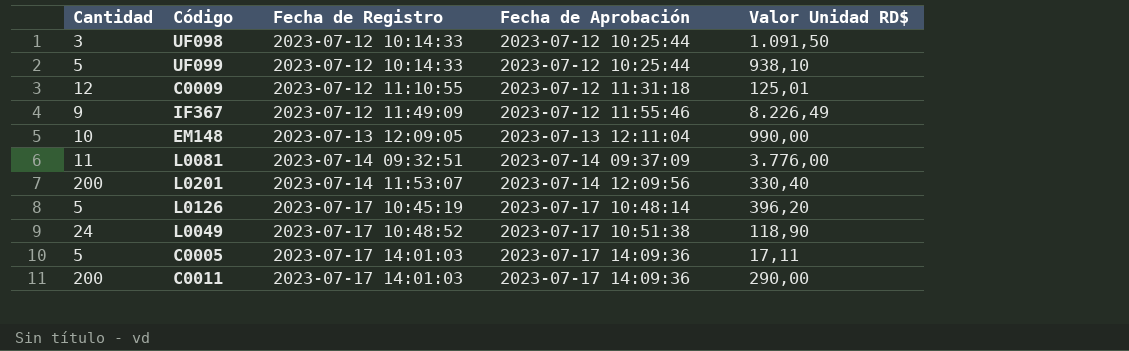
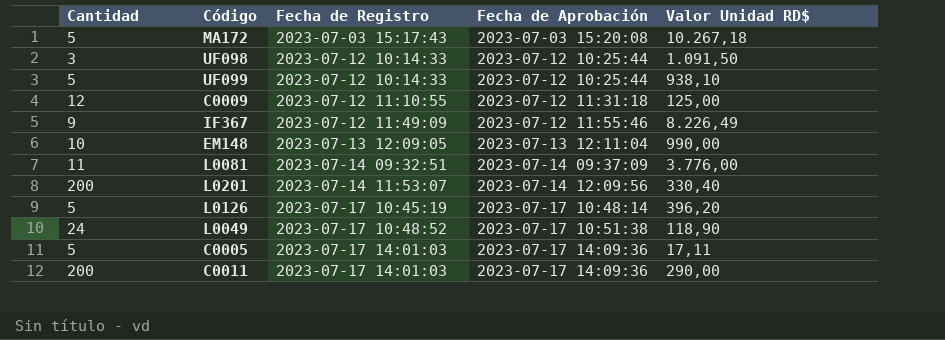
row MA172: none -> 5 | 2023-07-03 15:17:43 | 2023-07-03 15:20:08 | 10.267,18
C0009 | Valor Unidad RD$: 125,01 -> 125,00

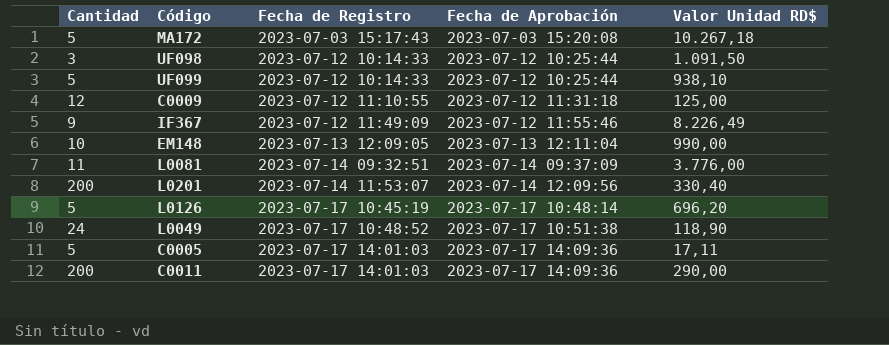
L0126 | Valor Unidad RD$: 396,20 -> 696,20

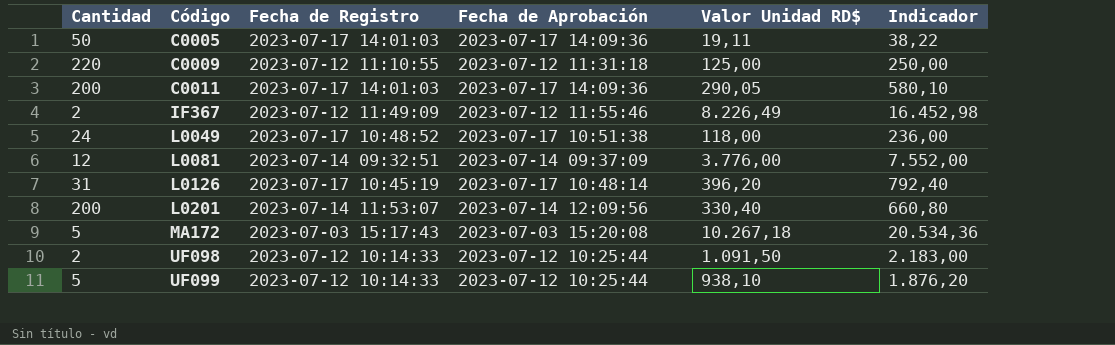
row order: Fecha de Registro ascending -> Código ascending
column Indicador | formula: none -> [Valor Unidad RD$] * 2
row EM148: 10 | 2023-07-13 12:09:05 | 2023-07-13 12:11:04 | 990,00 -> none
C0005 | Cantidad: 5 -> 50
C0005 | Valor Unidad RD$: 17,11 -> 19,11
C0009 | Cantidad: 12 -> 220
C0011 | Valor Unidad RD$: 290,00 -> 290,05
IF367 | Cantidad: 9 -> 2
L0049 | Valor Unidad RD$: 118,90 -> 118,00
L0081 | Cantidad: 11 -> 12
L0126 | Cantidad: 5 -> 31
L0126 | Valor Unidad RD$: 696,20 -> 396,20
UF098 | Cantidad: 3 -> 2

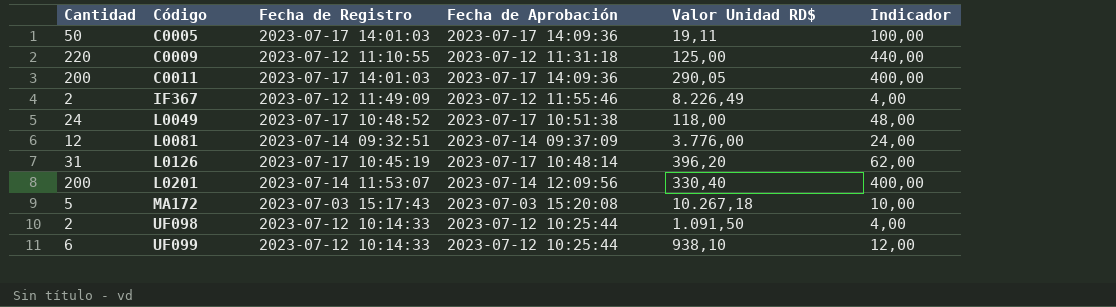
column Indicador | formula: [Valor Unidad RD$] * 2 -> [Cantidad] * 2
UF099 | Cantidad: 5 -> 6

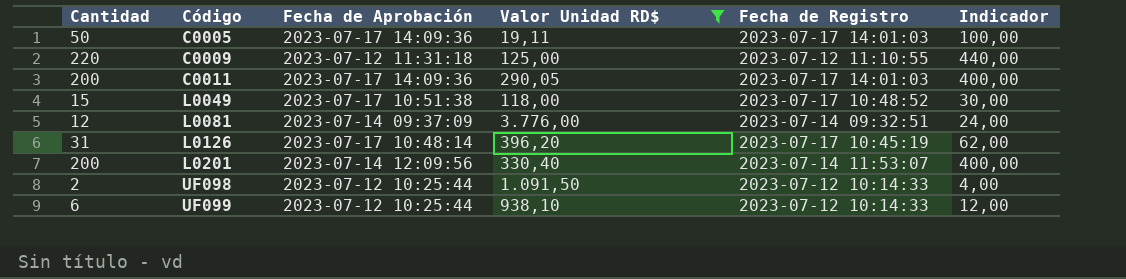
filter: none -> Valor Unidad RD$ <= 3.776,00
column Fecha de Registro | position: 3 -> 5
L0049 | Cantidad: 24 -> 15
L0049 | Indicador: 48,00 -> 30,00

